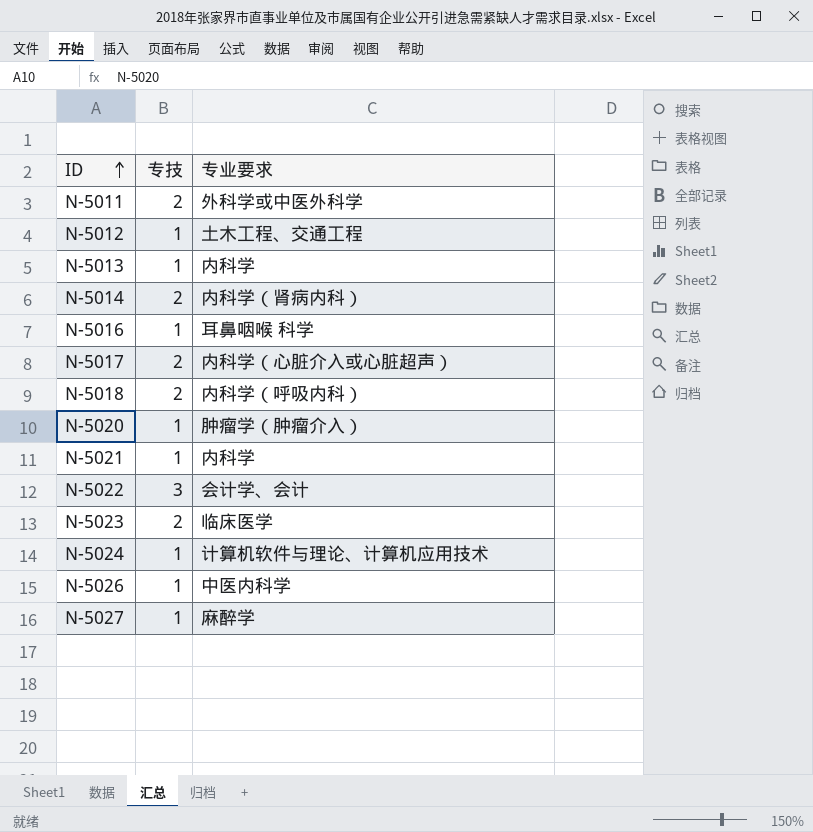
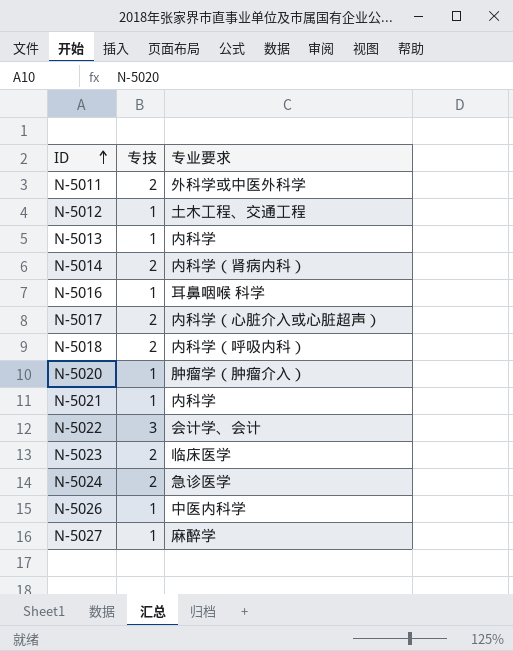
N-5024 | 专技: 1 -> 2
N-5024 | 专业要求: 计算机软件与理论、计算机应用技术 -> 急诊医学

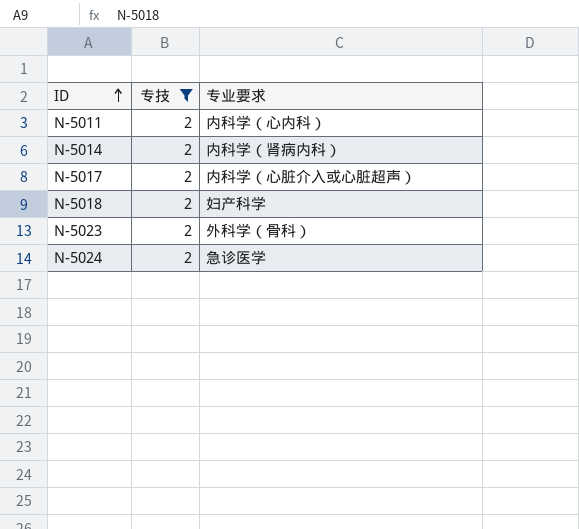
filter: none -> 专技 = 2
N-5011 | 专业要求: 外科学或中医外科学 -> 内科学（心内科）
N-5018 | 专业要求: 内科学（呼吸内科） -> 妇产科学
N-5023 | 专业要求: 临床医学 -> 外科学（骨科）

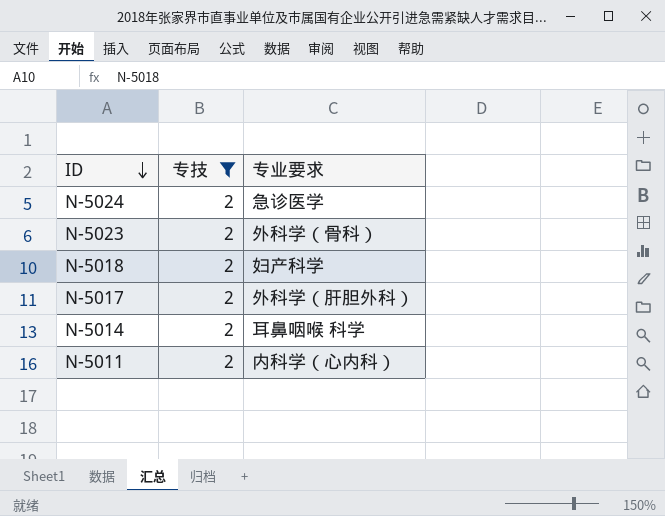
row order: ID ascending -> ID descending
N-5017 | 专业要求: 内科学（心脏介入或心脏超声） -> 外科学（肝胆外科）
N-5014 | 专业要求: 内科学（肾病内科） -> 耳鼻咽喉 科学

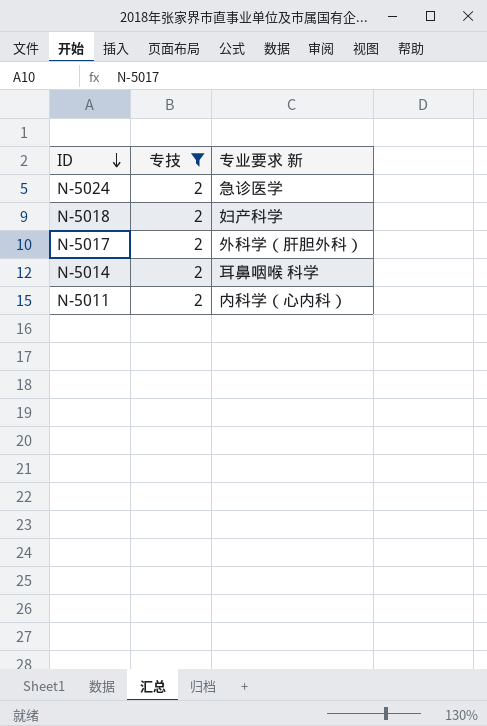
column name: 专业要求 -> 专业要求 新
row N-5023: 2 | 外科学（骨科） -> none

